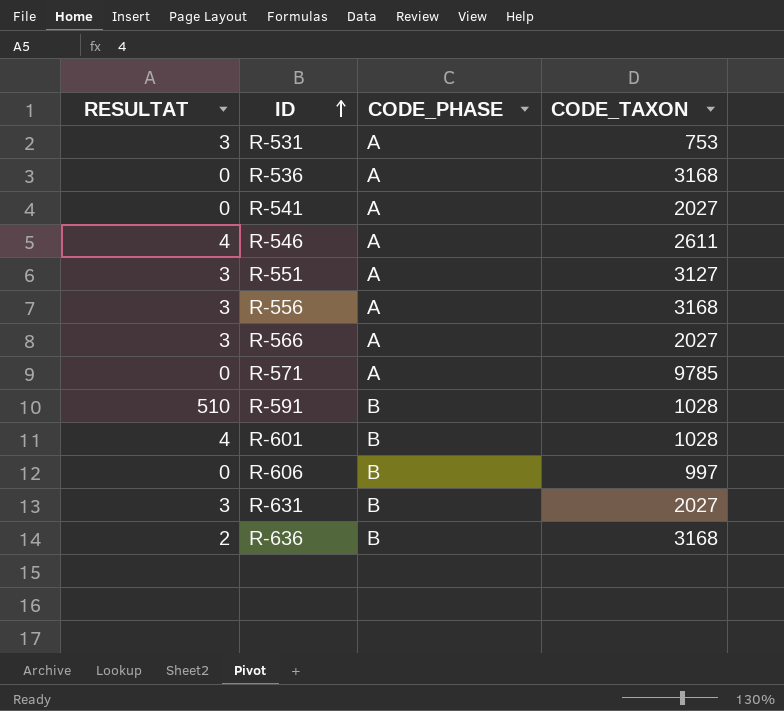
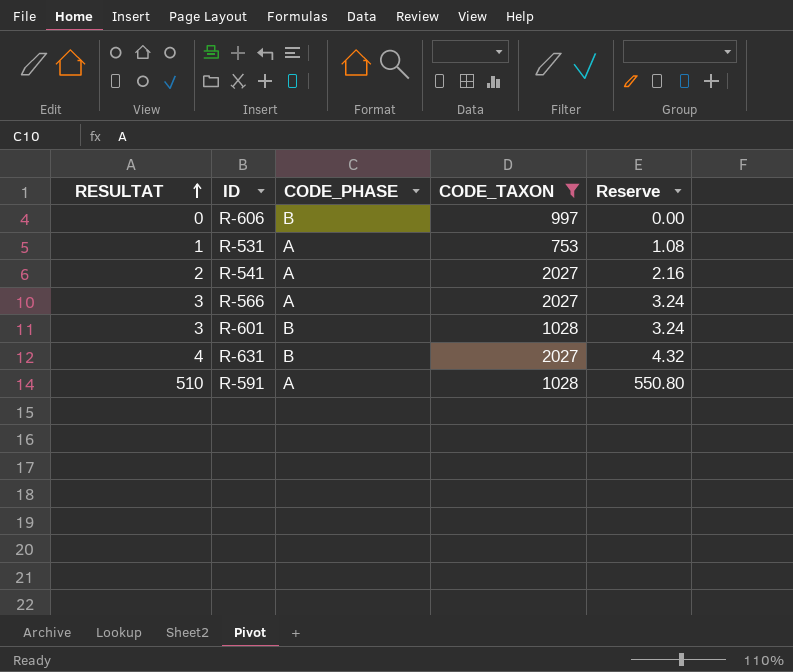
filter: none -> CODE_TAXON <= 2027
row order: ID ascending -> RESULTAT ascending
column Reserve | formula: none -> [RESULTAT] * 1.08
R-531 | RESULTAT: 3 -> 1
R-541 | RESULTAT: 0 -> 2
R-601 | RESULTAT: 4 -> 3
R-631 | RESULTAT: 3 -> 4
R-591 | CODE_PHASE: B -> A

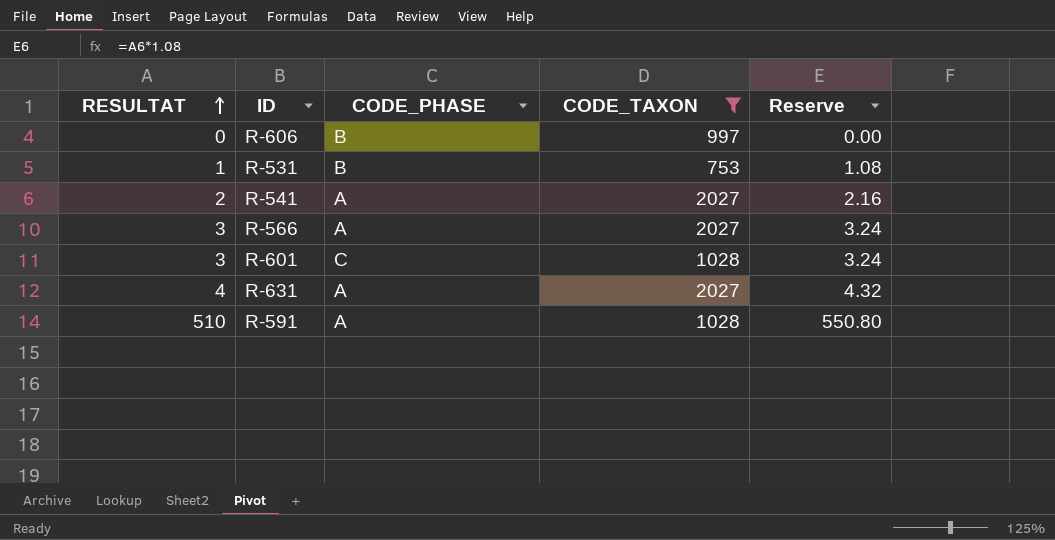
R-531 | CODE_PHASE: A -> B
R-601 | CODE_PHASE: B -> C
R-631 | CODE_PHASE: B -> A

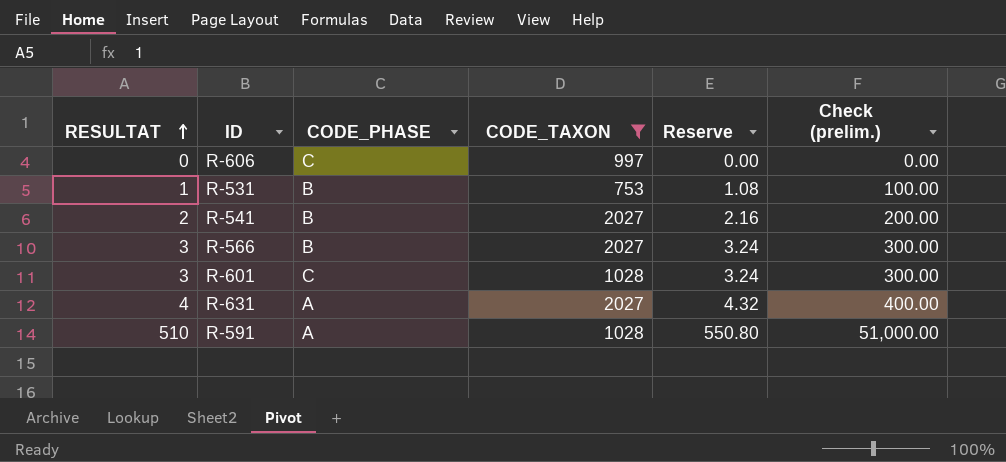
column Check (prelim.) | formula: none -> [RESULTAT] * 100
R-606 | CODE_PHASE: B -> C
R-541 | CODE_PHASE: A -> B
R-566 | CODE_PHASE: A -> B

